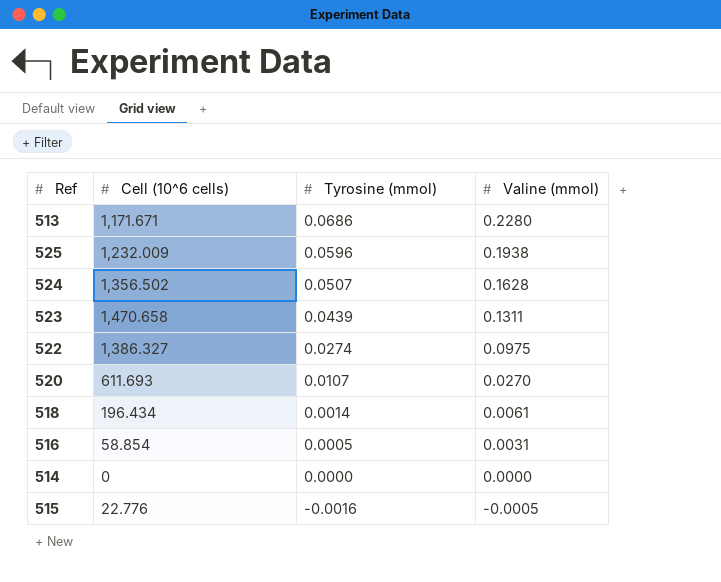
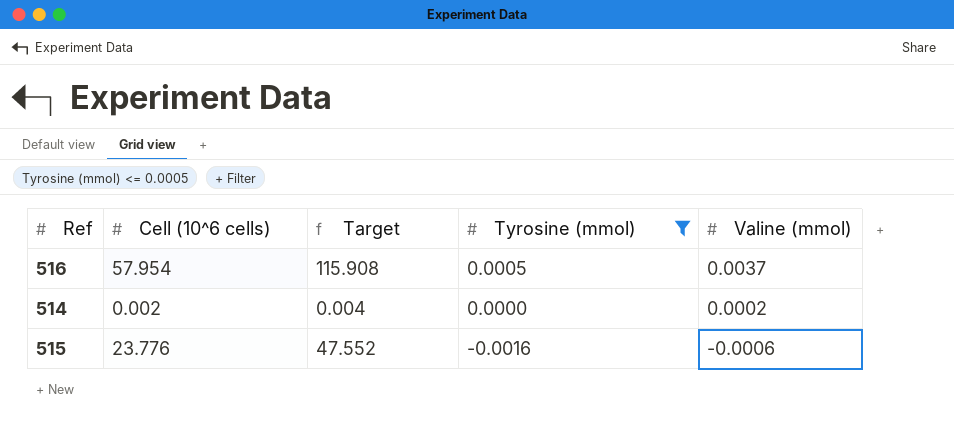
filter: none -> Tyrosine (mmol) <= 0.0005
column Target | formula: none -> [Cell (10^6 cells)] * 2
516 | Cell (10^6 cells): 58.854 -> 57.954
516 | Valine (mmol): 0.0031 -> 0.0037
514 | Cell (10^6 cells): 0 -> 0.002
514 | Valine (mmol): 0.0000 -> 0.0002
515 | Cell (10^6 cells): 22.776 -> 23.776
515 | Valine (mmol): -0.0005 -> -0.0006

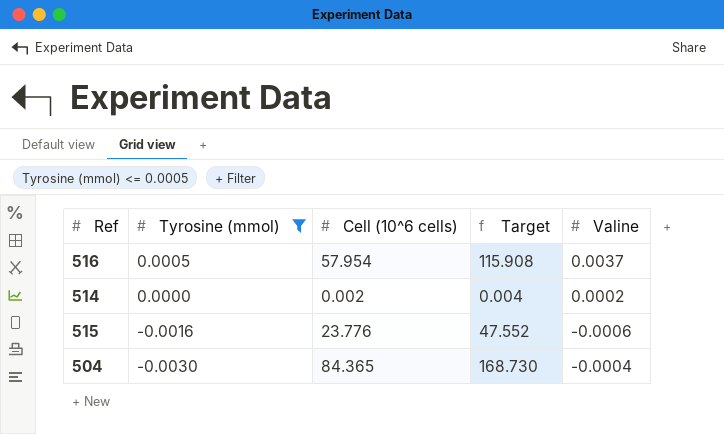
column Tyrosine (mmol) | position: 4 -> 2
column name: Valine (mmol) -> Valine
row 504: none -> -0.0030 | 84.365 | 168.730 | -0.0004

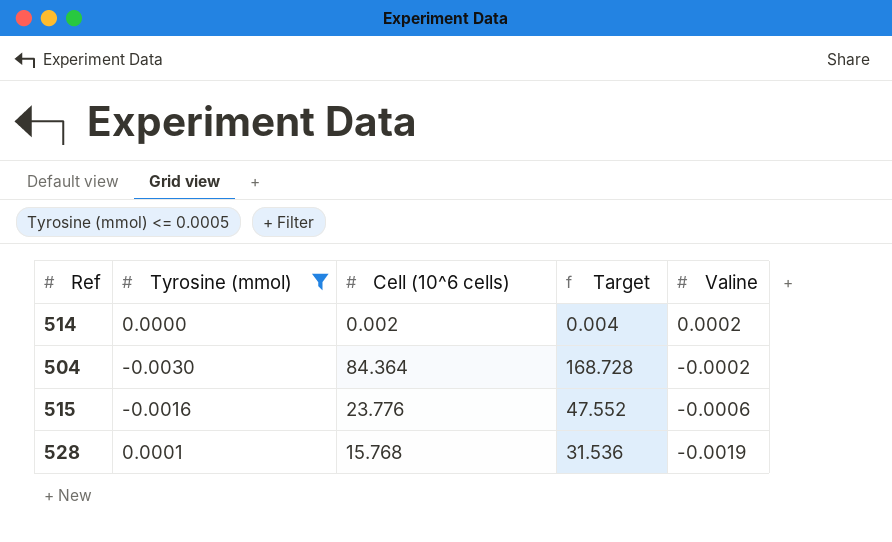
row order: Tyrosine (mmol) descending -> Valine descending
row 516: 0.0005 | 57.954 | 115.908 | 0.0037 -> none
504 | Cell (10^6 cells): 84.365 -> 84.364
504 | Target: 168.730 -> 168.728
504 | Valine: -0.0004 -> -0.0002
row 528: none -> 0.0001 | 15.768 | 31.536 | -0.0019

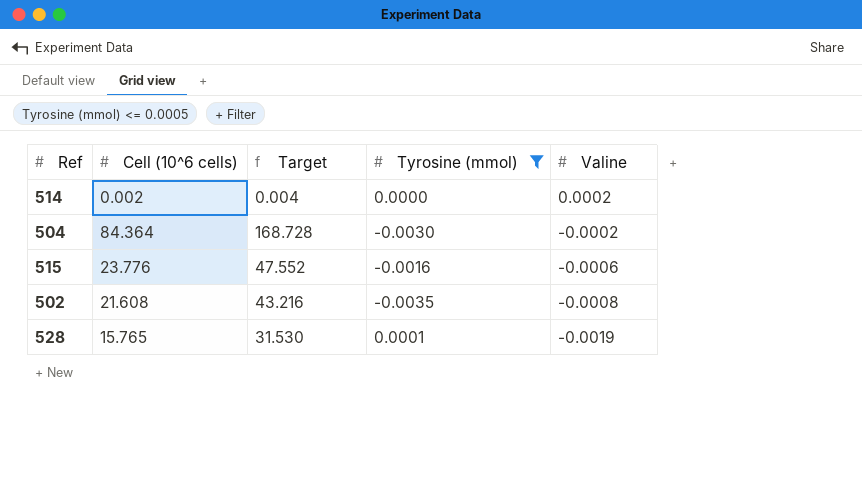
column Tyrosine (mmol) | position: 2 -> 4
row 502: none -> 21.608 | 43.216 | -0.0035 | -0.0008
528 | Cell (10^6 cells): 15.768 -> 15.765
528 | Target: 31.536 -> 31.530

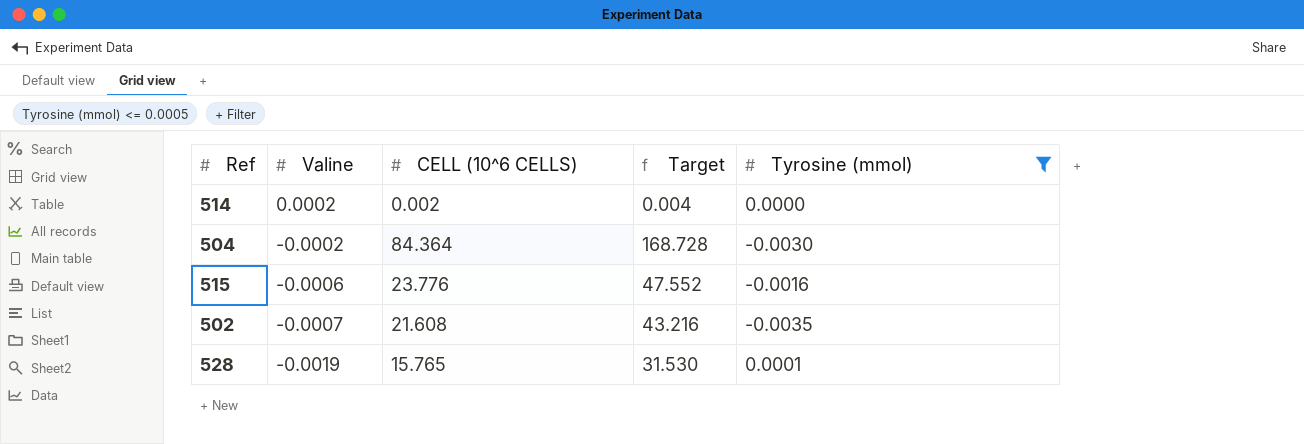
column Valine | position: 5 -> 2
column name: Cell (10^6 cells) -> CELL (10^6 CELLS)
502 | Valine: -0.0008 -> -0.0007

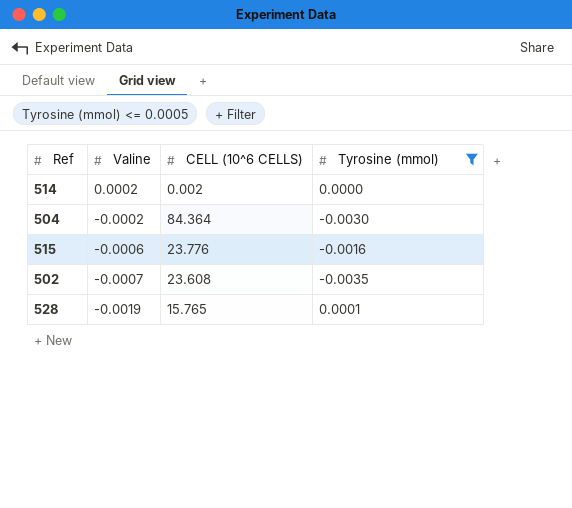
column Target | formula: [CELL (10^6 CELLS)] * 2 -> none
502 | CELL (10^6 CELLS): 21.608 -> 23.608

